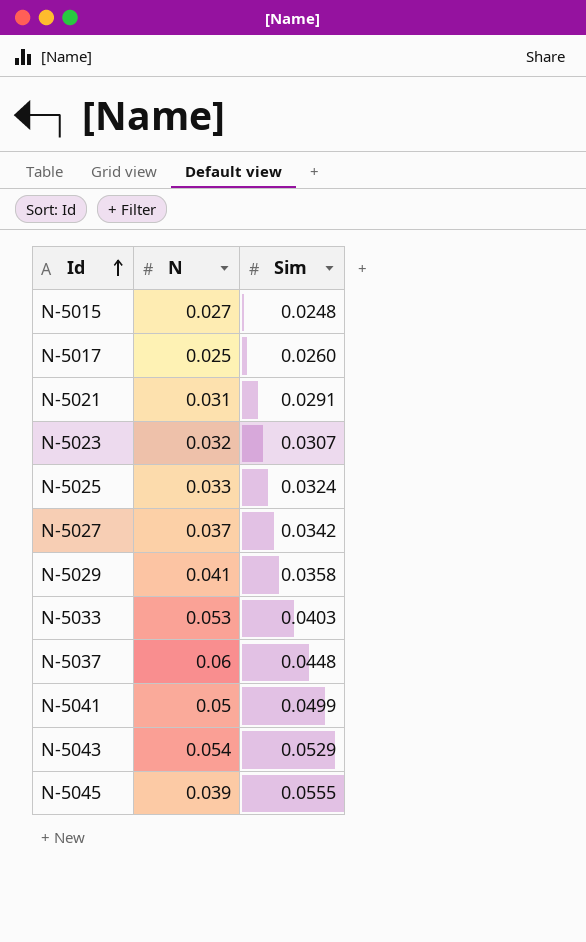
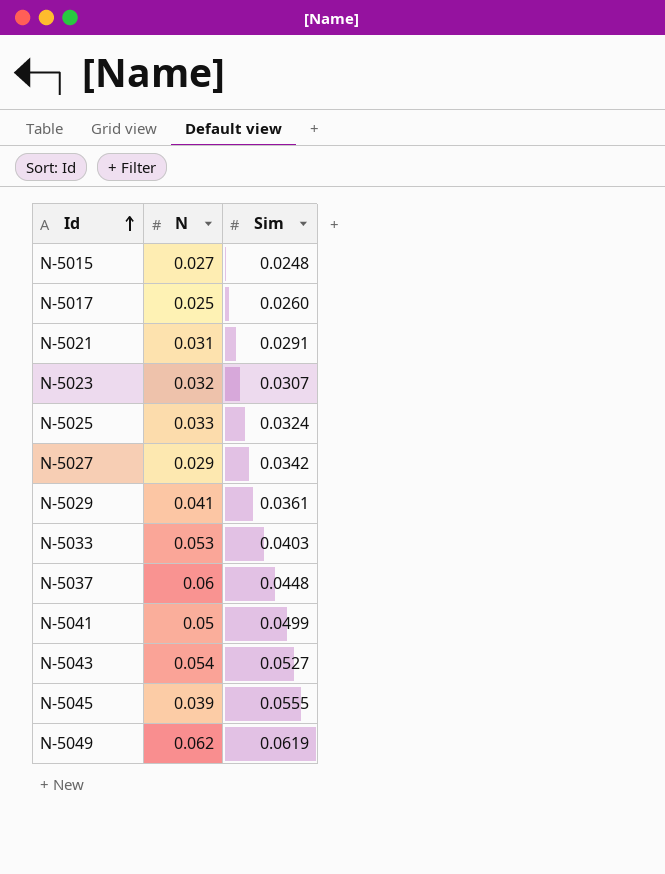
N-5027 | N: 0.037 -> 0.029
N-5029 | Sim: 0.0358 -> 0.0361
N-5043 | Sim: 0.0529 -> 0.0527
row N-5049: none -> 0.062 | 0.0619

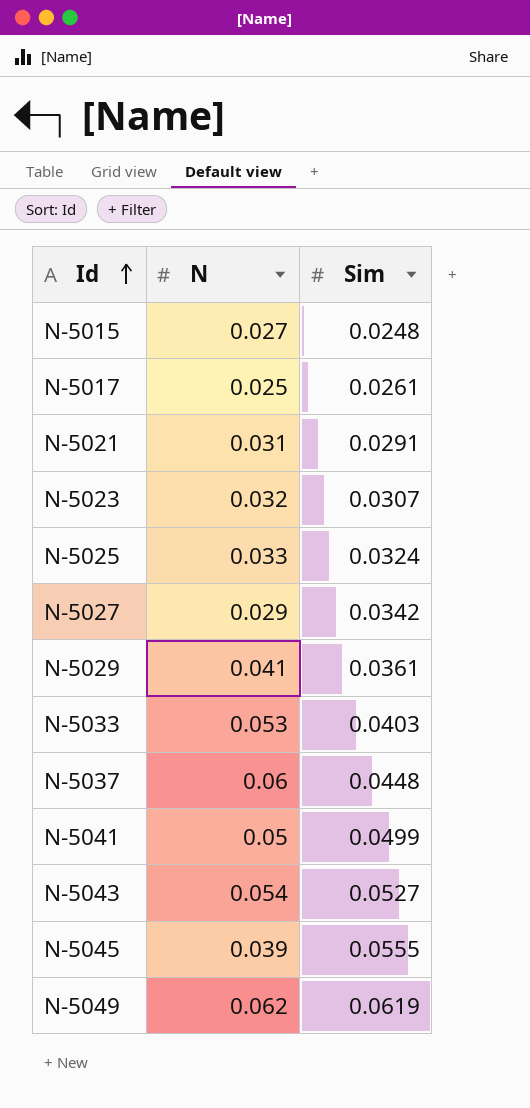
N-5017 | Sim: 0.0260 -> 0.0261

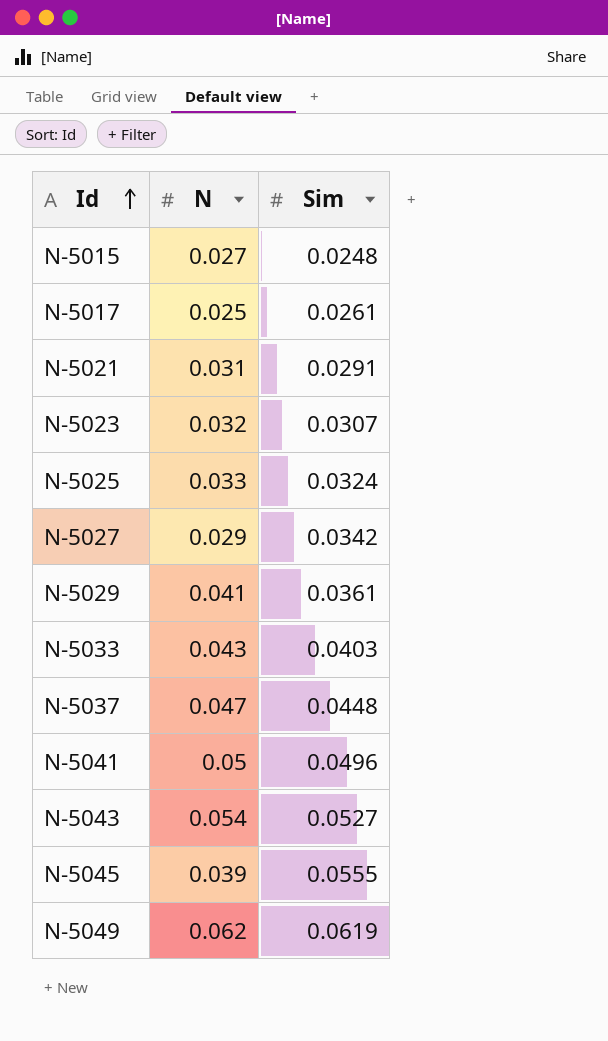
N-5033 | N: 0.053 -> 0.043
N-5037 | N: 0.06 -> 0.047
N-5041 | Sim: 0.0499 -> 0.0496

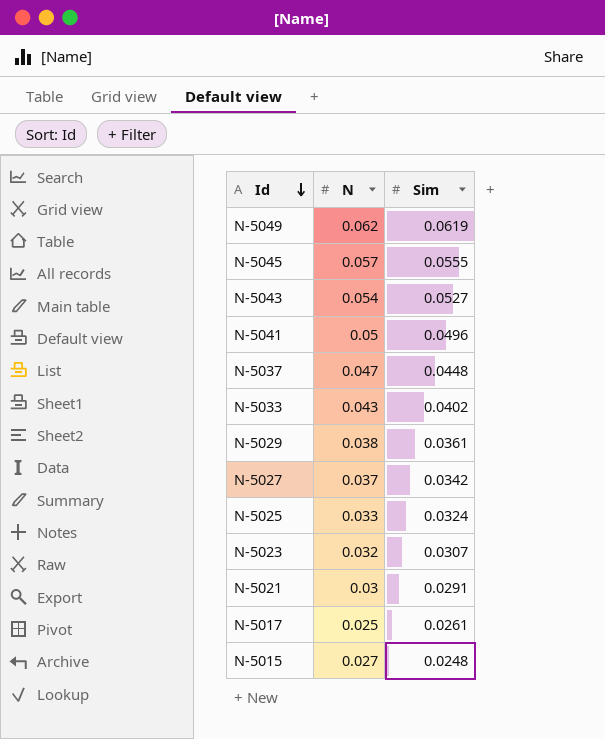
row order: Id ascending -> Id descending
N-5045 | N: 0.039 -> 0.057
N-5033 | Sim: 0.0403 -> 0.0402
N-5029 | N: 0.041 -> 0.038
N-5027 | N: 0.029 -> 0.037
N-5021 | N: 0.031 -> 0.03

